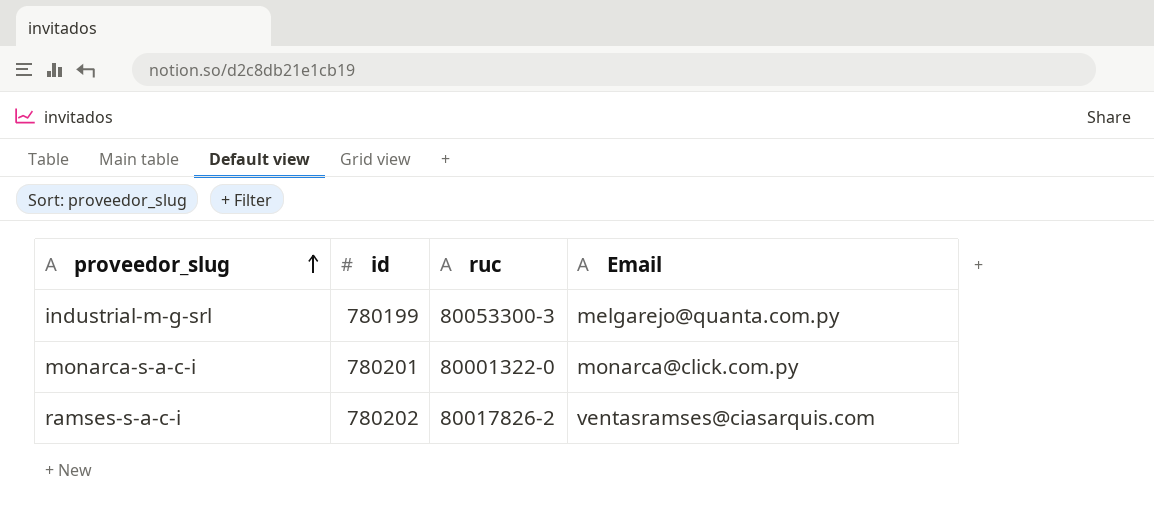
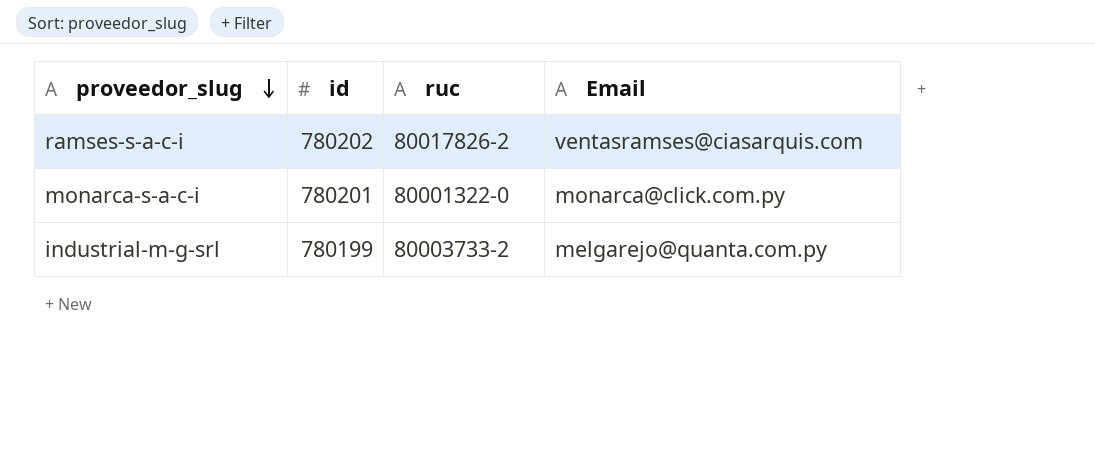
row order: proveedor_slug ascending -> proveedor_slug descending
industrial-m-g-srl | ruc: 80053300-3 -> 80003733-2

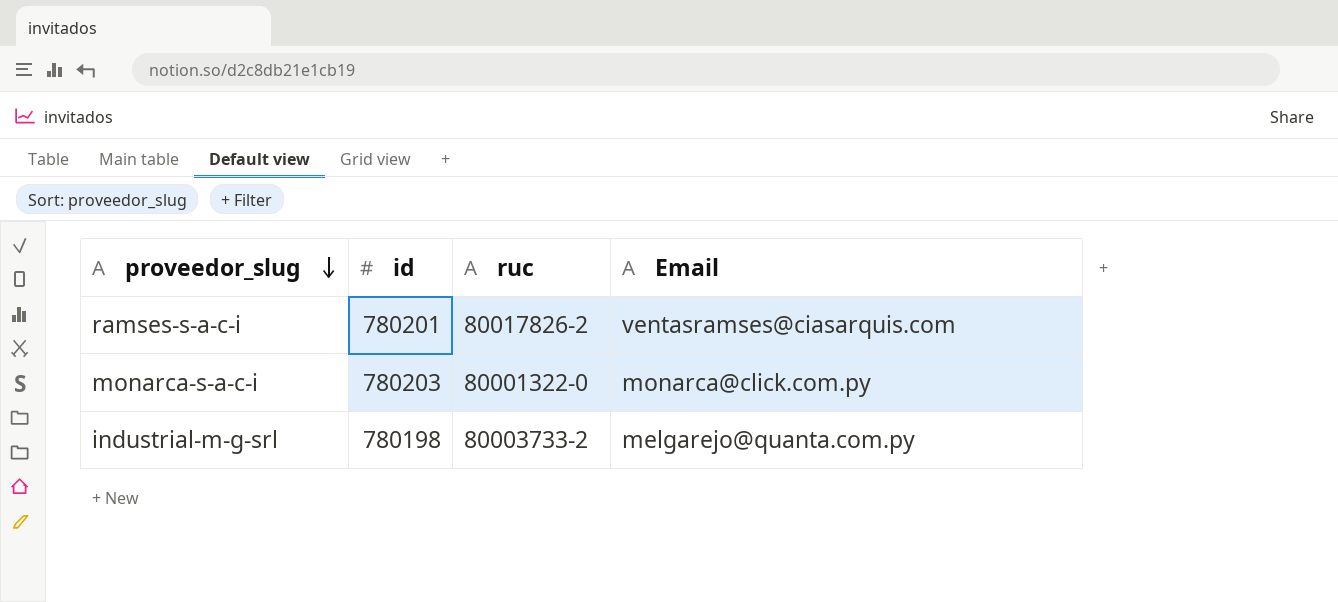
ramses-s-a-c-i | id: 780202 -> 780201
monarca-s-a-c-i | id: 780201 -> 780203
industrial-m-g-srl | id: 780199 -> 780198

